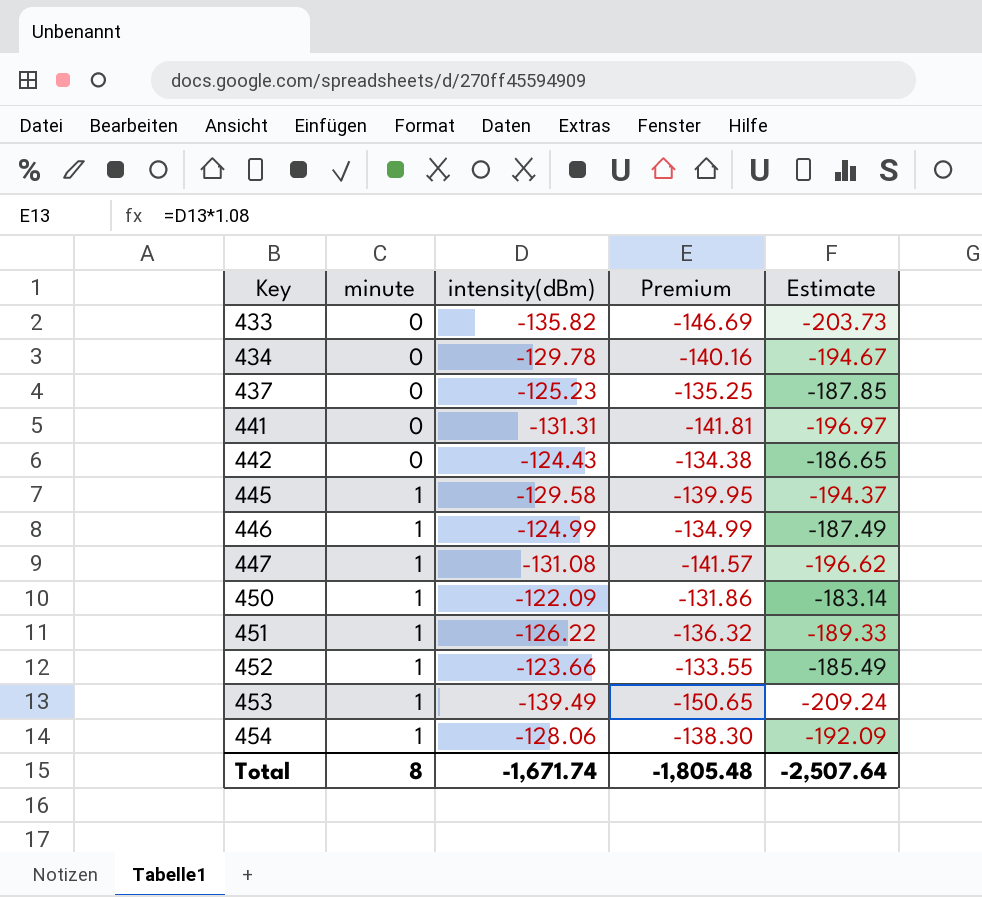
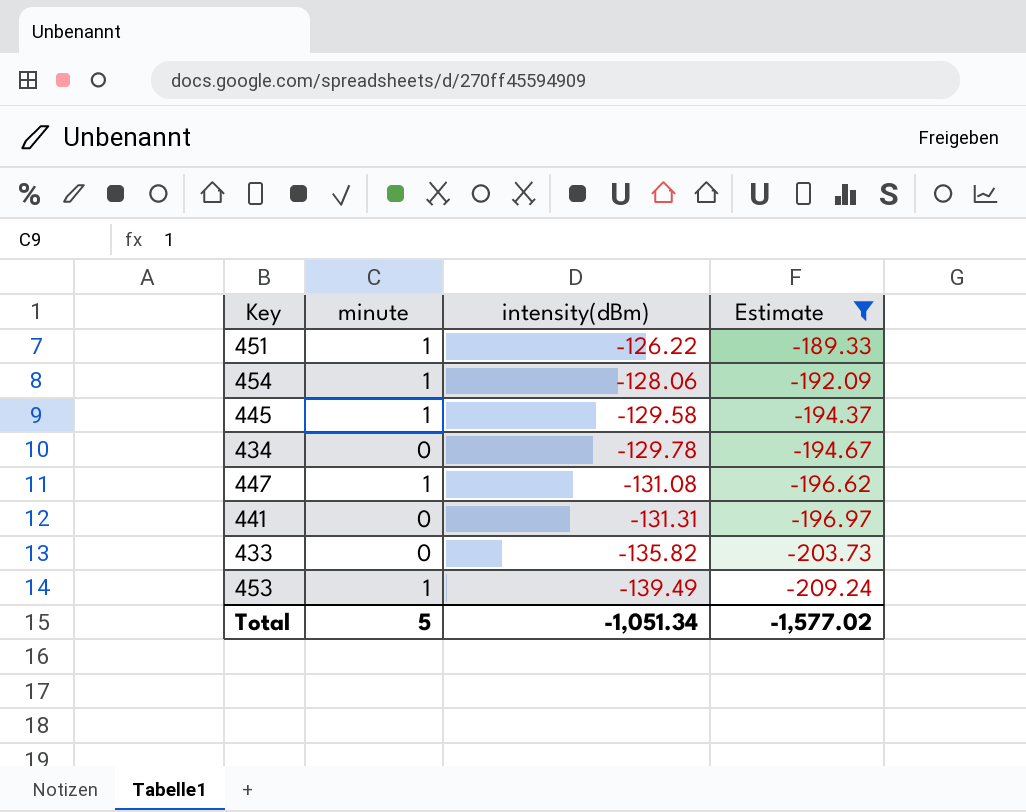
filter: none -> Estimate <= -189.33
row order: Key ascending -> intensity(dBm) descending
column Premium | formula: [intensity(dBm)] * 1.08 -> none
Total | minute: 8 -> 5
Total | intensity(dBm): -1,671.74 -> -1,051.34
Total | Estimate: -2,507.64 -> -1,577.02

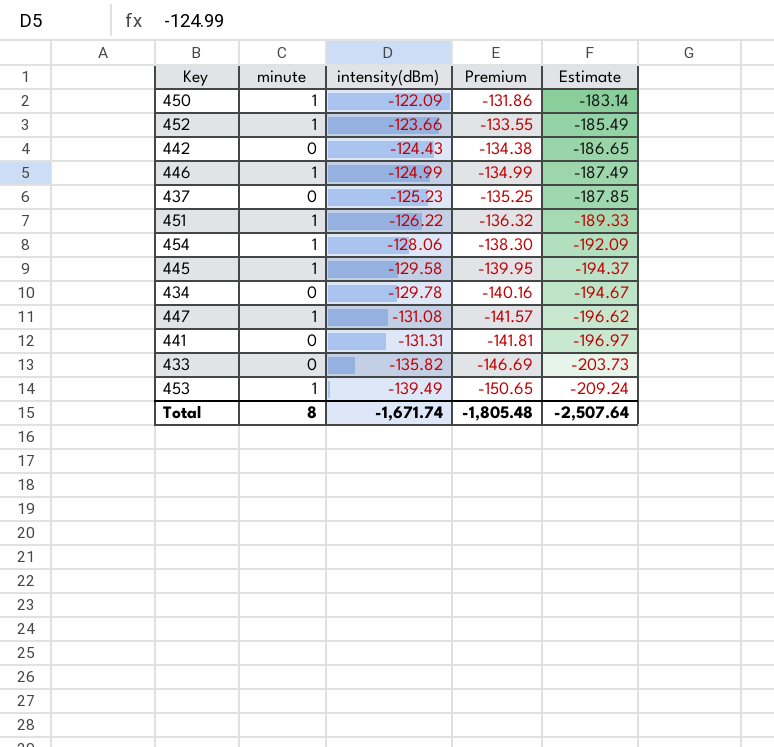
filter: Estimate <= -189.33 -> none
column Premium | formula: none -> [intensity(dBm)] * 1.08
Total | minute: 5 -> 8
Total | intensity(dBm): -1,051.34 -> -1,671.74
Total | Estimate: -1,577.02 -> -2,507.64

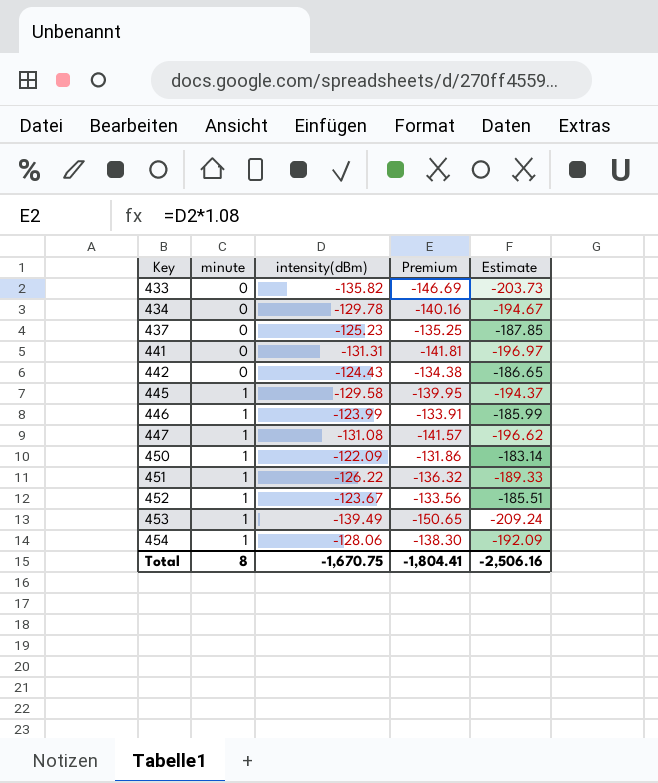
row order: intensity(dBm) descending -> Key ascending
446 | intensity(dBm): -124.99 -> -123.99
446 | Premium: -134.99 -> -133.91
446 | Estimate: -187.49 -> -185.99
452 | intensity(dBm): -123.66 -> -123.67
452 | Premium: -133.55 -> -133.56
452 | Estimate: -185.49 -> -185.51
Total | intensity(dBm): -1,671.74 -> -1,670.75
Total | Premium: -1,805.48 -> -1,804.41
Total | Estimate: -2,507.64 -> -2,506.16

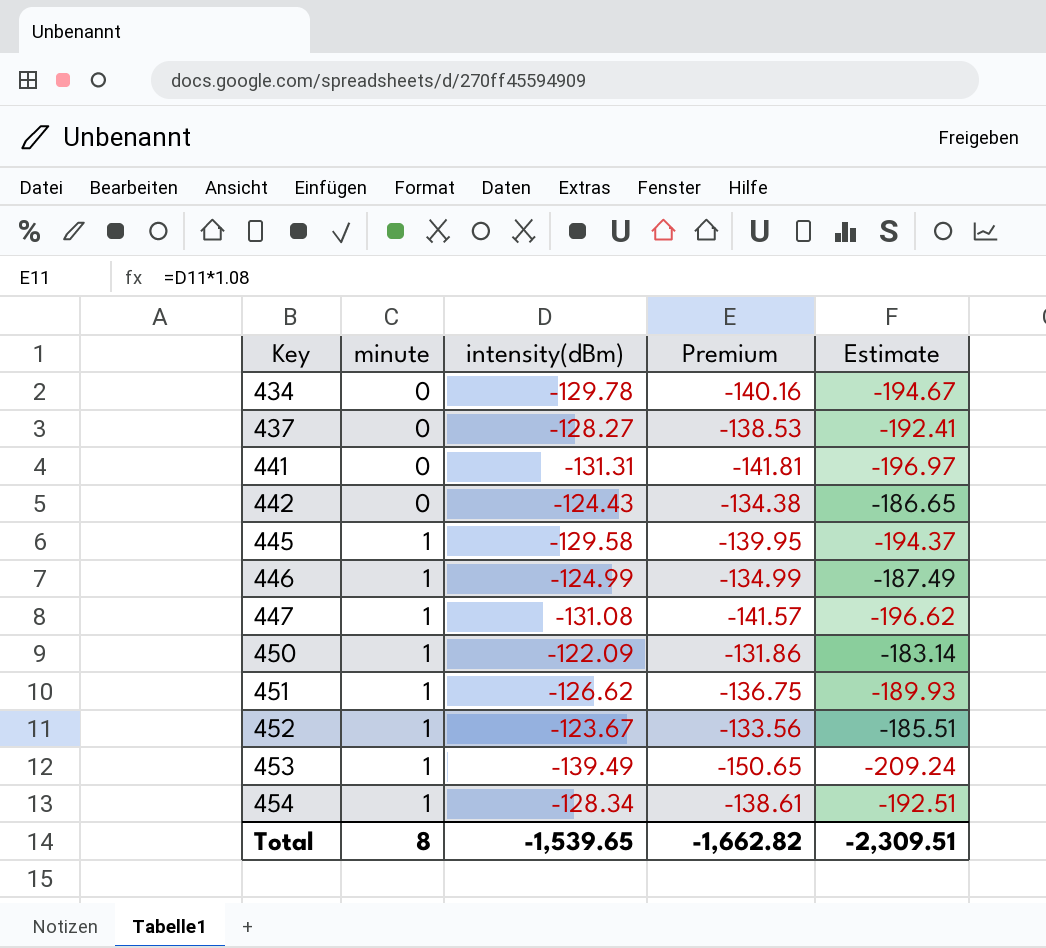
row 433: 0 | -135.82 | -146.69 | -203.73 -> none
437 | intensity(dBm): -125.23 -> -128.27
437 | Premium: -135.25 -> -138.53
437 | Estimate: -187.85 -> -192.41
446 | intensity(dBm): -123.99 -> -124.99
446 | Premium: -133.91 -> -134.99
446 | Estimate: -185.99 -> -187.49
451 | intensity(dBm): -126.22 -> -126.62
451 | Premium: -136.32 -> -136.75
451 | Estimate: -189.33 -> -189.93
454 | intensity(dBm): -128.06 -> -128.34
454 | Premium: -138.30 -> -138.61
454 | Estimate: -192.09 -> -192.51
Total | intensity(dBm): -1,670.75 -> -1,539.65
Total | Premium: -1,804.41 -> -1,662.82
Total | Estimate: -2,506.16 -> -2,309.51

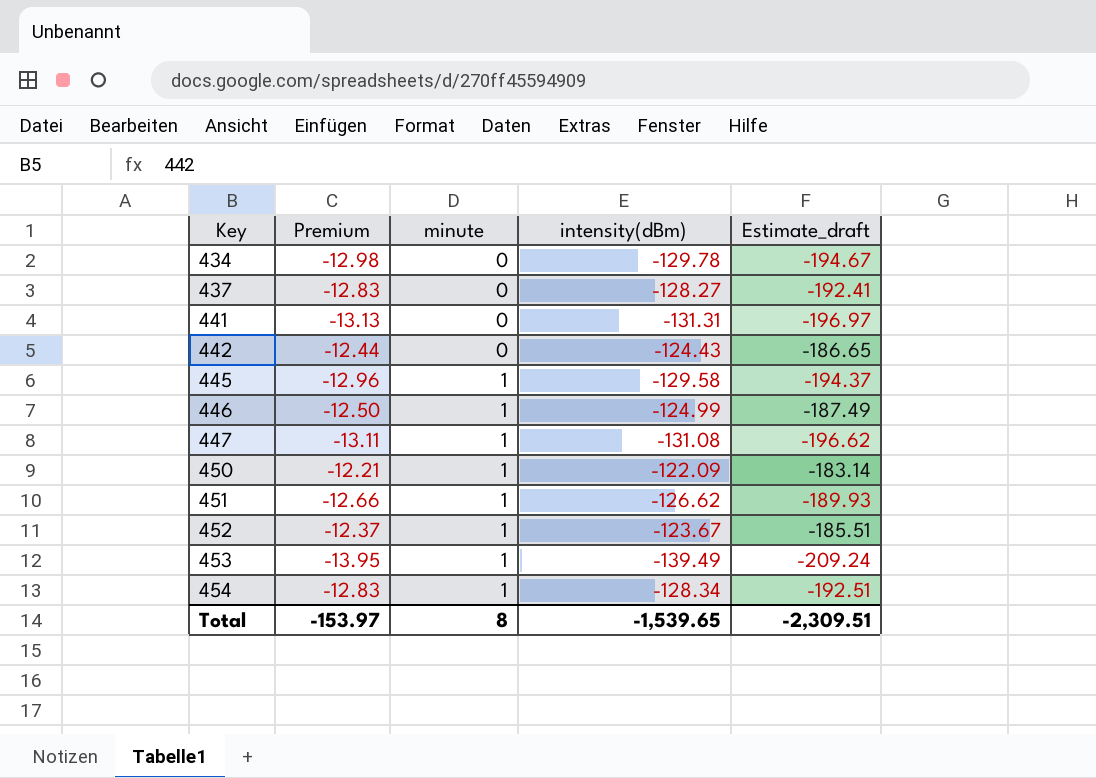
column Premium | formula: [intensity(dBm)] * 1.08 -> [intensity(dBm)] * 0.1
column Premium | position: 4 -> 2
column name: Estimate -> Estimate_draft
Total | Premium: -1,662.82 -> -153.97

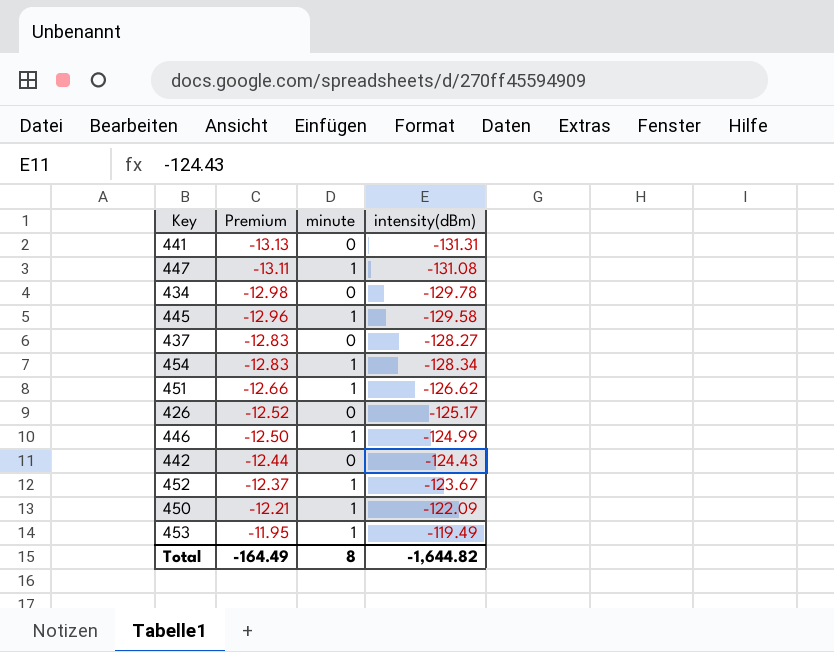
row order: Key ascending -> Premium ascending
column Estimate_draft | formula: [intensity(dBm)] * 1.5 -> none
row 426: none -> -12.52 | 0 | -125.17
453 | Premium: -13.95 -> -11.95
453 | intensity(dBm): -139.49 -> -119.49
Total | Premium: -153.97 -> -164.49
Total | intensity(dBm): -1,539.65 -> -1,644.82

